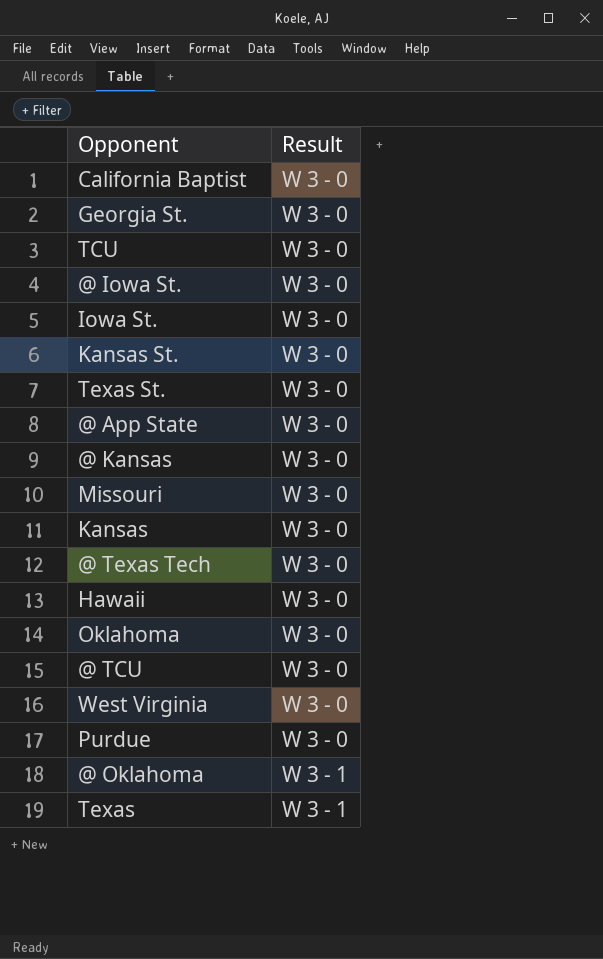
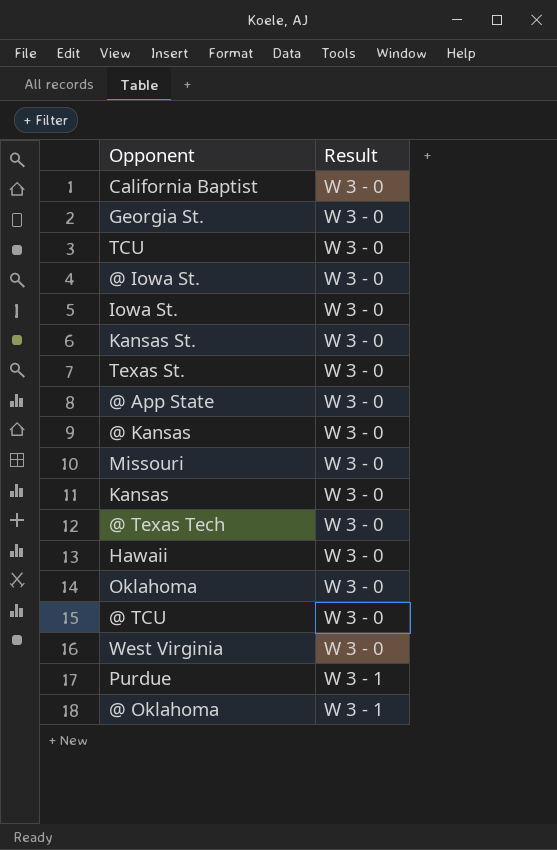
row Texas: W 3 - 1 -> none
Purdue | Result: W 3 - 0 -> W 3 - 1

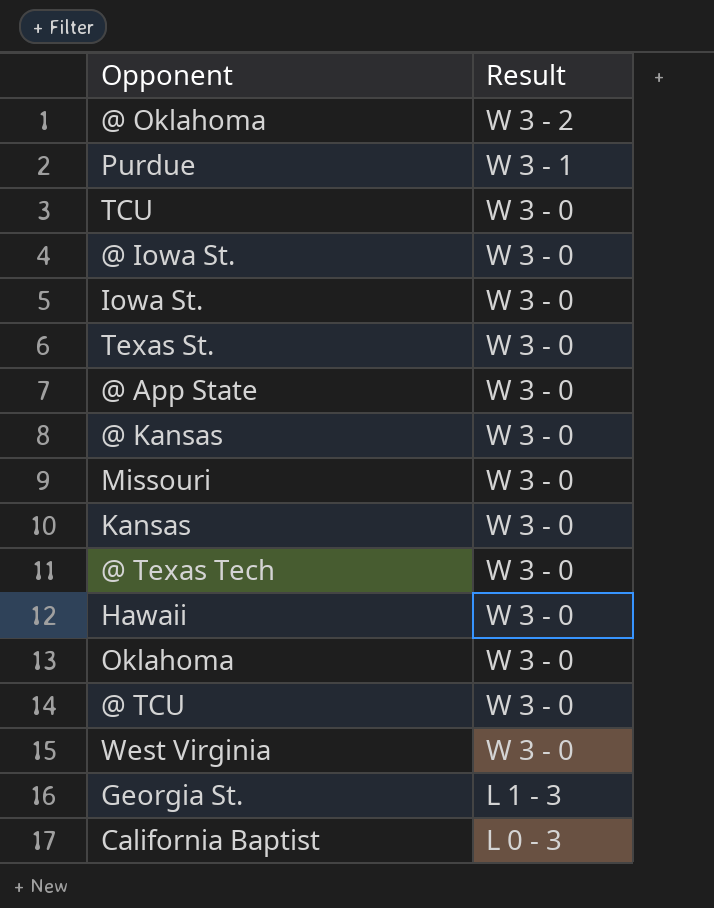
row order: Result ascending -> Result descending
row Kansas St.: W 3 - 0 -> none
@ Oklahoma | Result: W 3 - 1 -> W 3 - 2
Georgia St. | Result: W 3 - 0 -> L 1 - 3
California Baptist | Result: W 3 - 0 -> L 0 - 3

